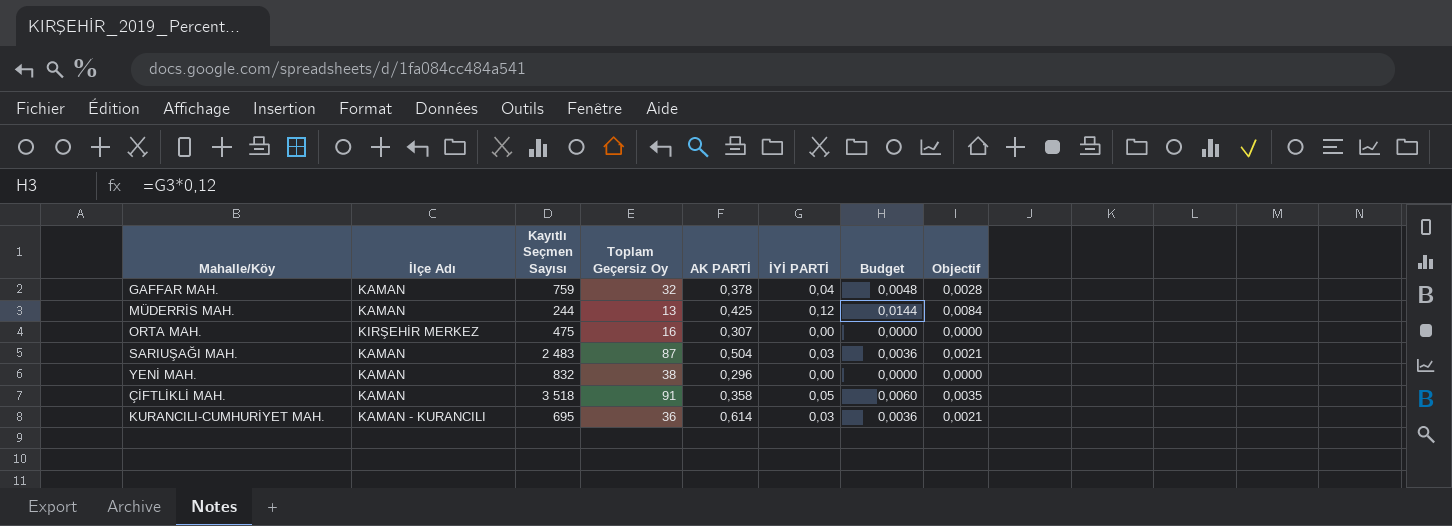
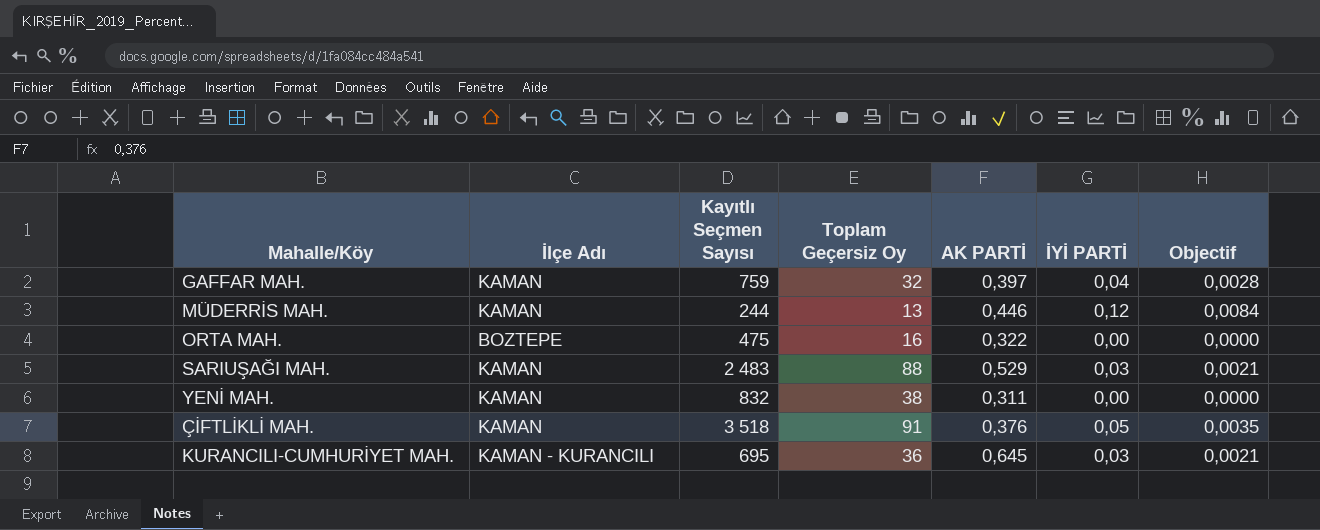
column Budget | formula: [İYİ PARTİ] * 0,12 -> none
GAFFAR MAH. | AK PARTİ: 0,378 -> 0,397
MÜDERRİS MAH. | AK PARTİ: 0,425 -> 0,446
ORTA MAH. | İlçe Adı: KIRŞEHİR MERKEZ -> BOZTEPE
ORTA MAH. | AK PARTİ: 0,307 -> 0,322
SARIUŞAĞI MAH. | Toplam Geçersiz Oy: 87 -> 88
SARIUŞAĞI MAH. | AK PARTİ: 0,504 -> 0,529
YENİ MAH. | AK PARTİ: 0,296 -> 0,311
ÇİFTLİKLİ MAH. | AK PARTİ: 0,358 -> 0,376
KURANCILI-CUMHURİYET MAH. | AK PARTİ: 0,614 -> 0,645

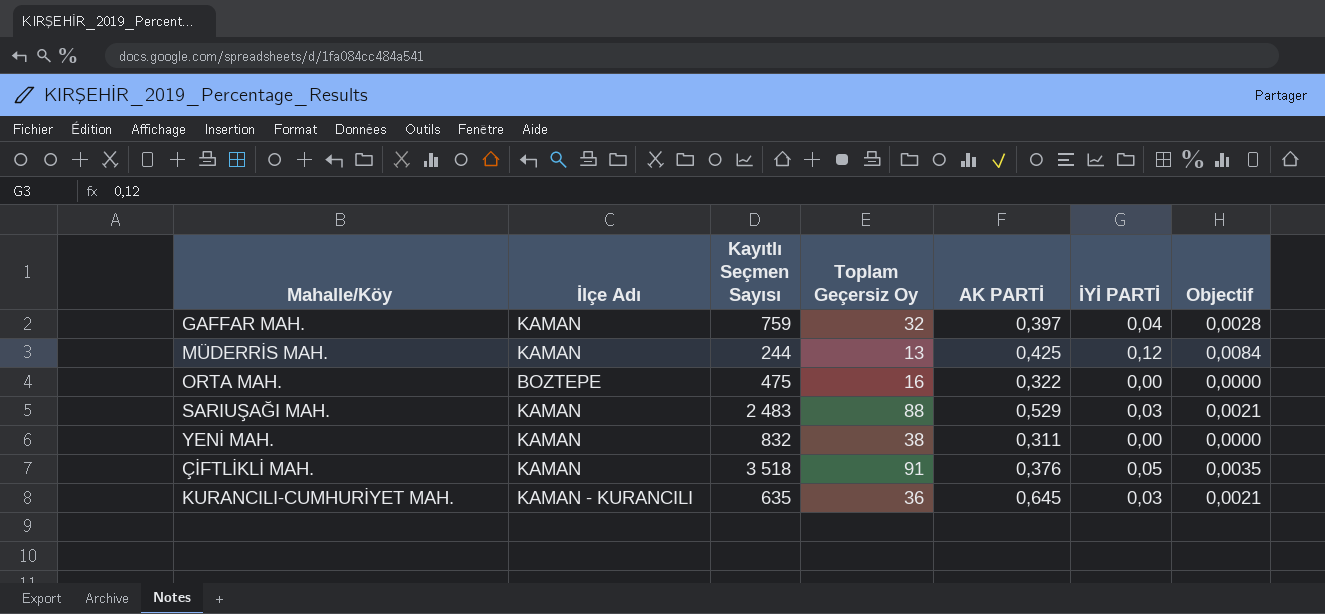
MÜDERRİS MAH. | AK PARTİ: 0,446 -> 0,425
KURANCILI-CUMHURİYET MAH. | Kayıtlı Seçmen Sayısı: 695 -> 635

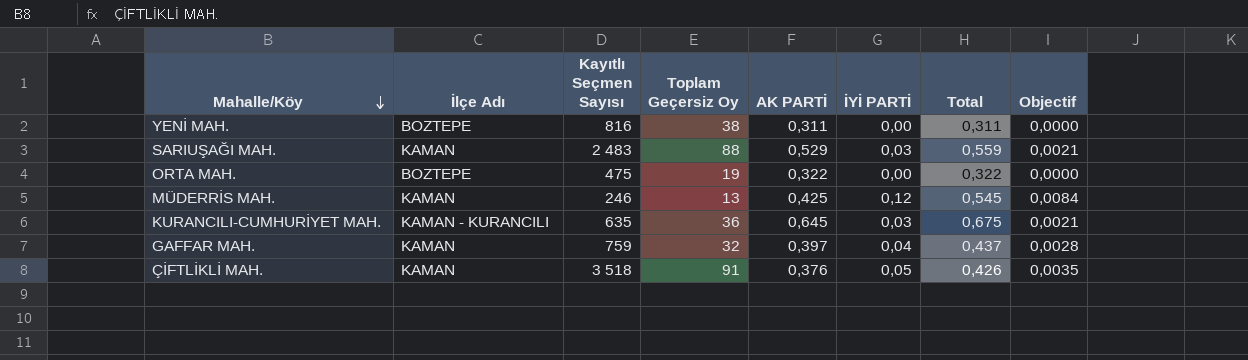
row order: none -> Mahalle/Köy descending
column Total | formula: none -> [AK PARTİ] + [İYİ PARTİ]
YENİ MAH. | İlçe Adı: KAMAN -> BOZTEPE
YENİ MAH. | Kayıtlı Seçmen Sayısı: 832 -> 816
ORTA MAH. | Toplam Geçersiz Oy: 16 -> 19
MÜDERRİS MAH. | Kayıtlı Seçmen Sayısı: 244 -> 246

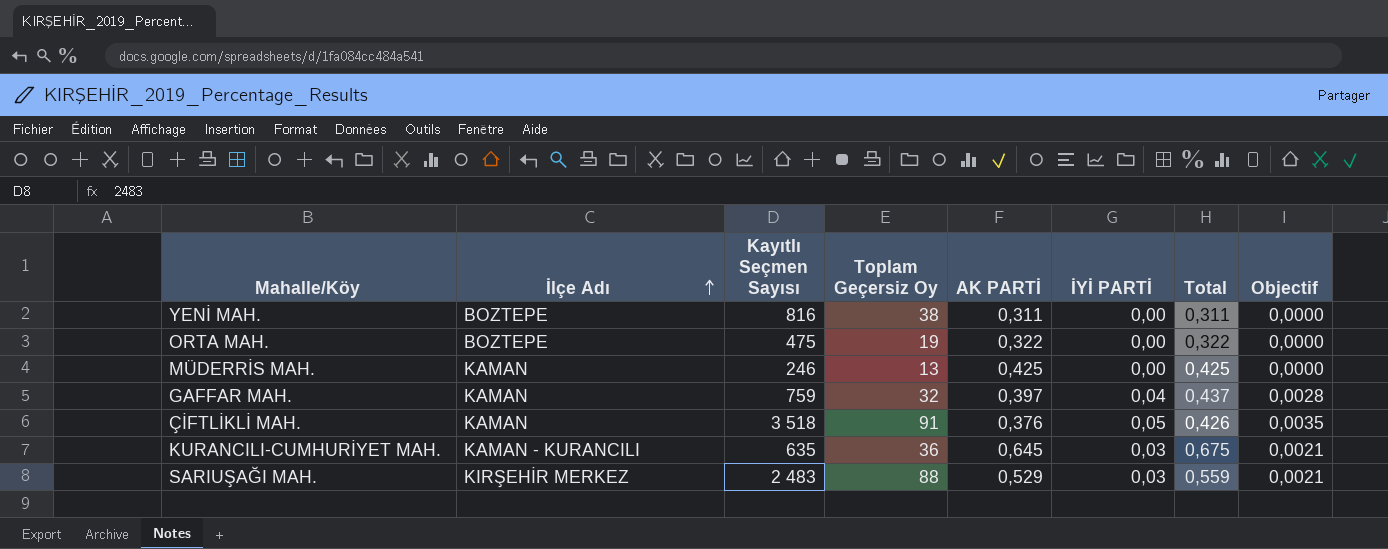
row order: Mahalle/Köy descending -> İlçe Adı ascending
MÜDERRİS MAH. | İYİ PARTİ: 0,12 -> 0,00
MÜDERRİS MAH. | Total: 0,545 -> 0,425
MÜDERRİS MAH. | Objectif: 0,0084 -> 0,0000
SARIUŞAĞI MAH. | İlçe Adı: KAMAN -> KIRŞEHİR MERKEZ

